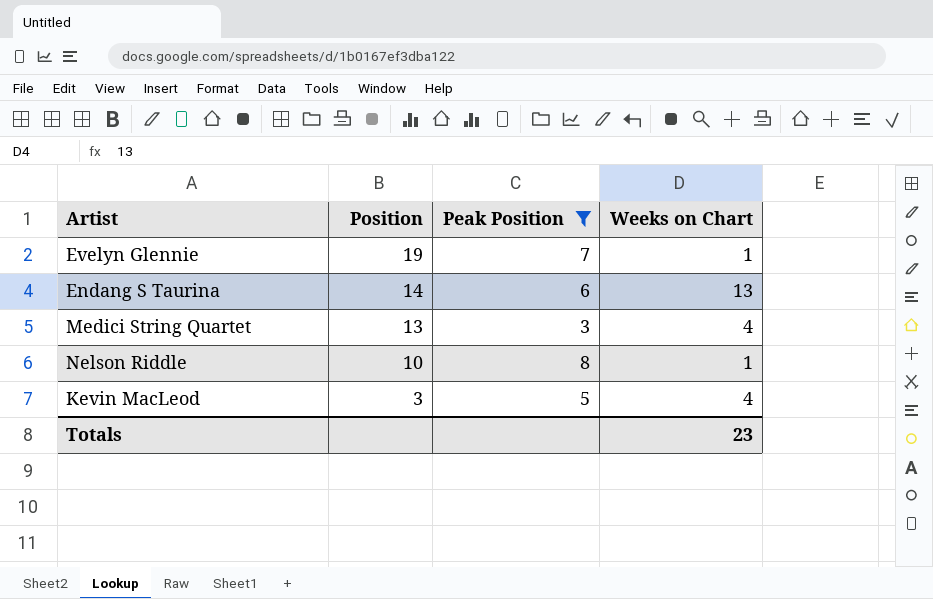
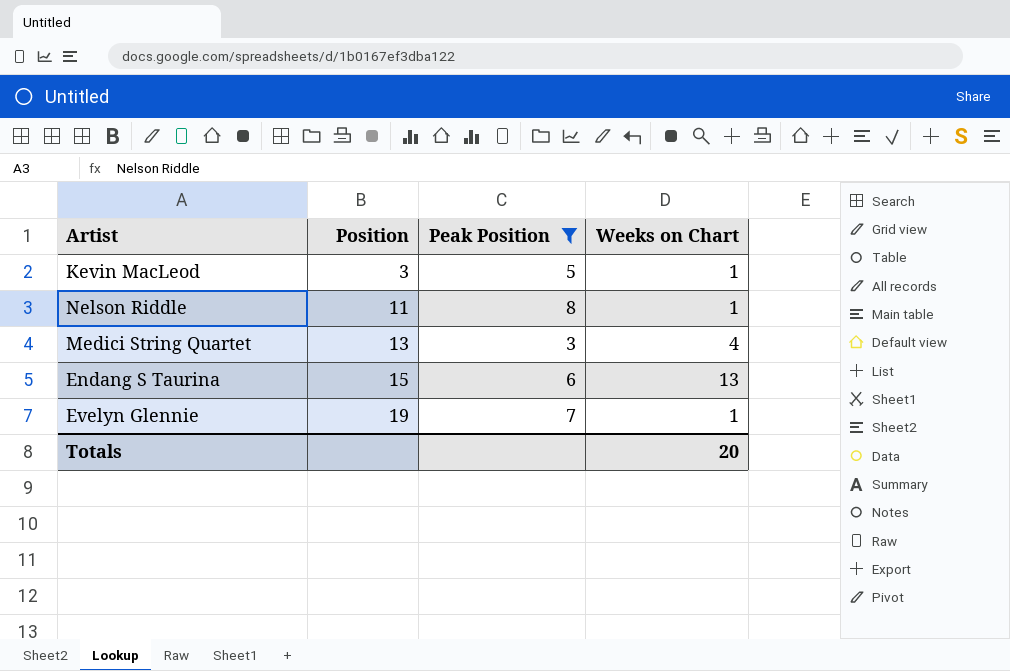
row order: Position descending -> Position ascending
Kevin MacLeod | Weeks on Chart: 4 -> 1
Nelson Riddle | Position: 10 -> 11
Endang S Taurina | Position: 14 -> 15
Totals | Weeks on Chart: 23 -> 20

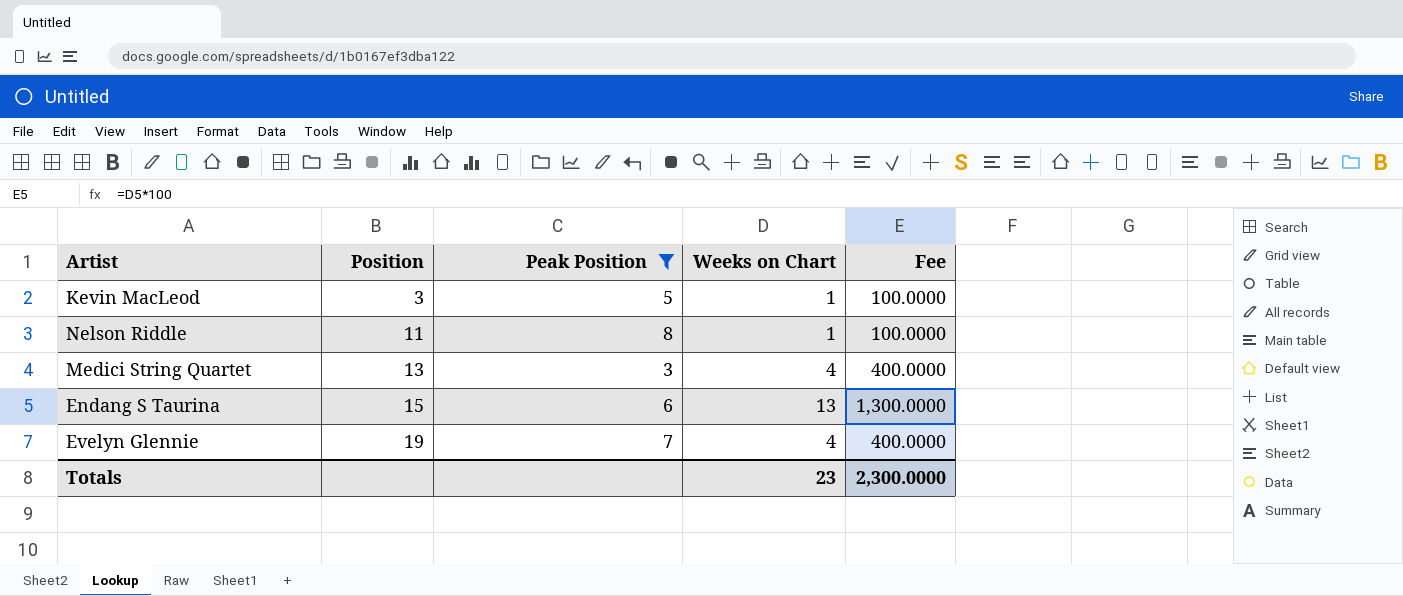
column Fee | formula: none -> [Weeks on Chart] * 100
Evelyn Glennie | Weeks on Chart: 1 -> 4
Totals | Weeks on Chart: 20 -> 23

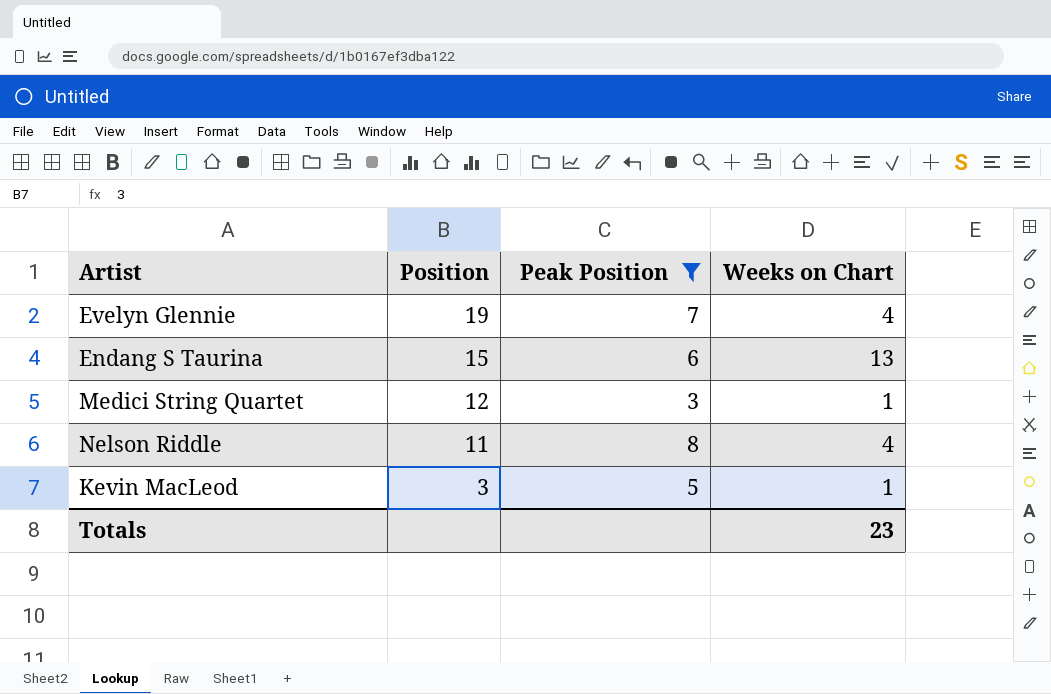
row order: Position ascending -> Position descending
column Fee | formula: [Weeks on Chart] * 100 -> none
Medici String Quartet | Position: 13 -> 12
Medici String Quartet | Weeks on Chart: 4 -> 1
Nelson Riddle | Weeks on Chart: 1 -> 4

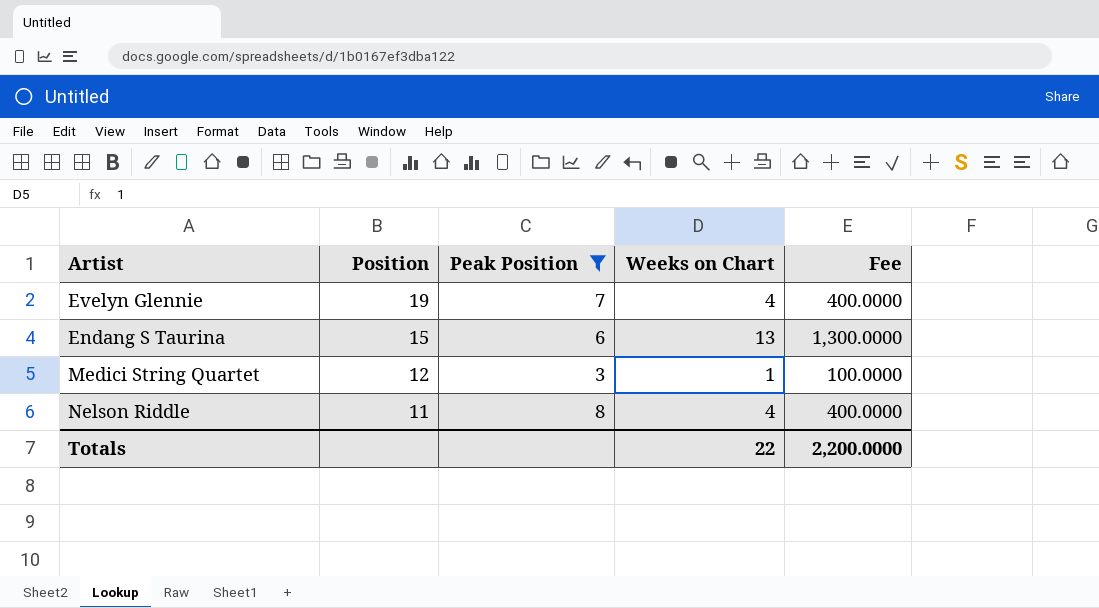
column Fee | formula: none -> [Weeks on Chart] * 100
row Kevin MacLeod: 3 | 5 | 1 -> none
Totals | Weeks on Chart: 23 -> 22

